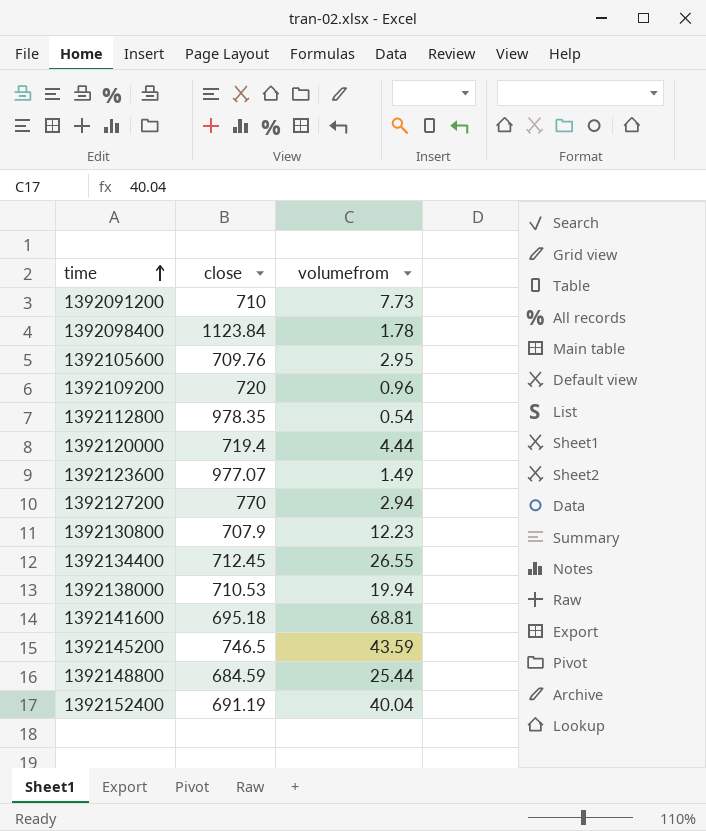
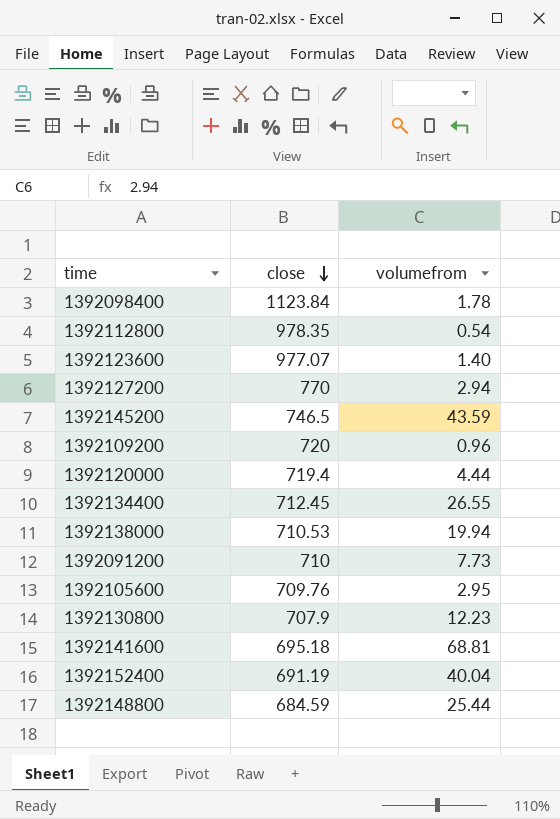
row order: time ascending -> close descending
1392123600 | volumefrom: 1.49 -> 1.40

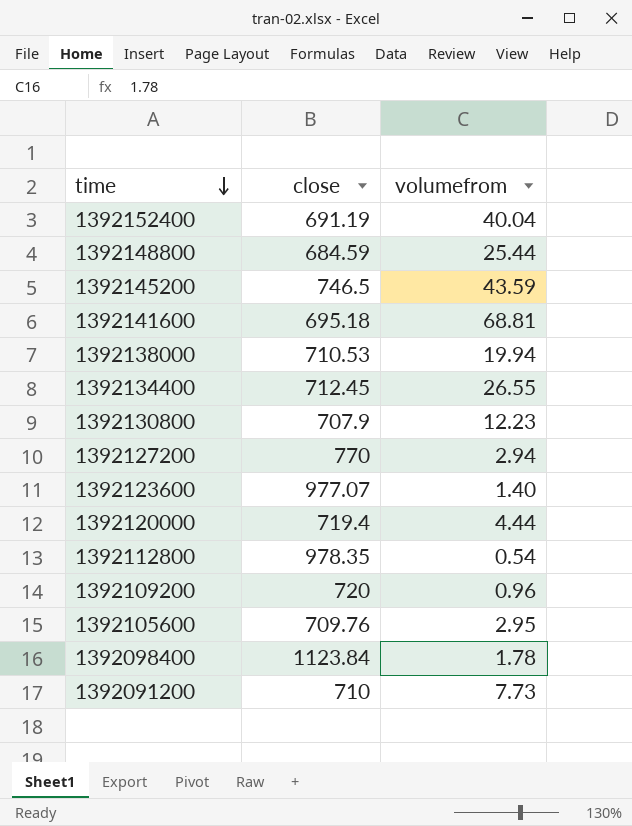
row order: close descending -> time descending

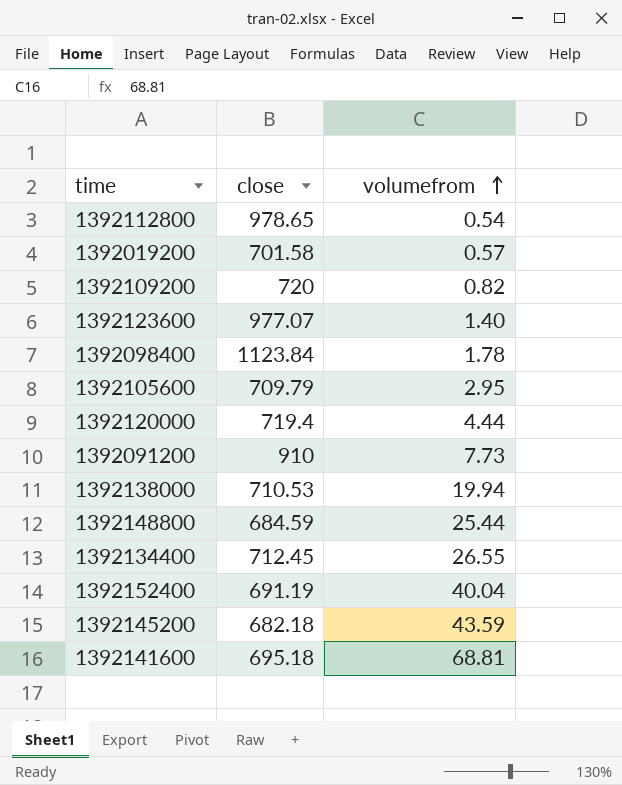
row order: time descending -> volumefrom ascending
row 1392130800: 707.9 | 12.23 -> none
row 1392127200: 770 | 2.94 -> none
1392112800 | close: 978.35 -> 978.65
row 1392019200: none -> 701.58 | 0.57
1392109200 | volumefrom: 0.96 -> 0.82
1392105600 | close: 709.76 -> 709.79
1392091200 | close: 710 -> 910
1392145200 | close: 746.5 -> 682.18

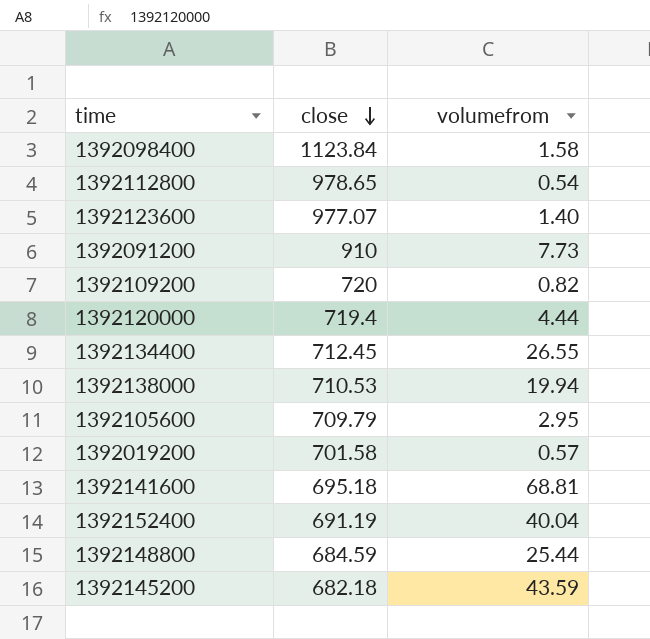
row order: volumefrom ascending -> close descending
1392098400 | volumefrom: 1.78 -> 1.58

